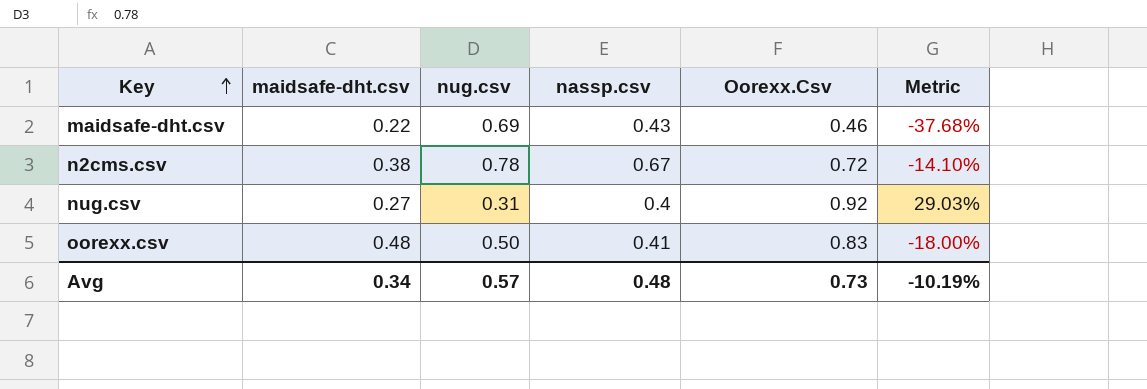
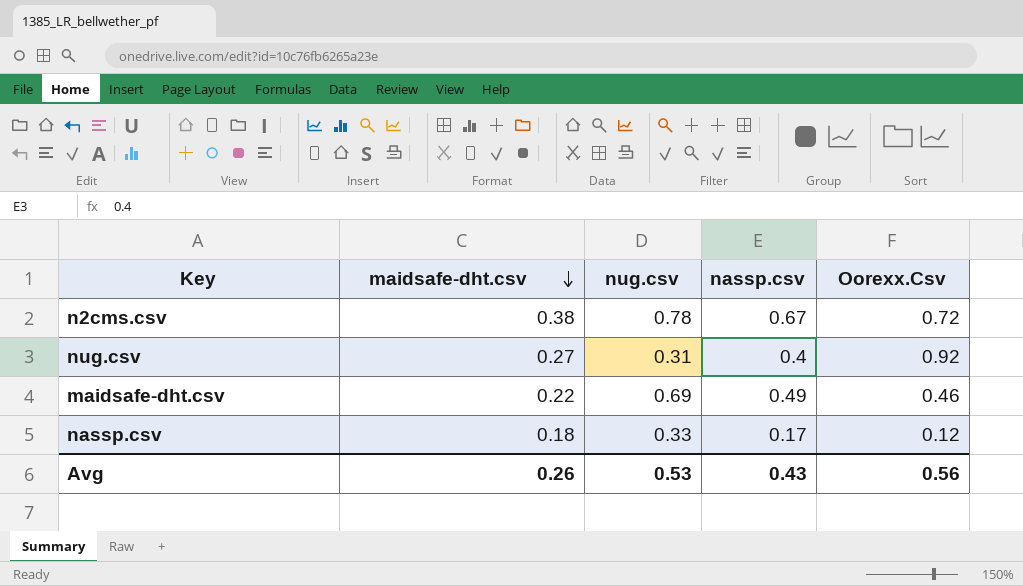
row order: Key ascending -> maidsafe-dht.csv descending
column Metric | formula: ([nassp.csv] - [nug.csv]) / [nug.csv] -> none
row oorexx.csv: 0.48 | 0.50 | 0.41 | 0.83 | -18.00% -> none
maidsafe-dht.csv | nassp.csv: 0.43 -> 0.49
row nassp.csv: none -> 0.18 | 0.33 | 0.17 | 0.12
Avg | maidsafe-dht.csv: 0.34 -> 0.26
Avg | nug.csv: 0.57 -> 0.53
Avg | nassp.csv: 0.48 -> 0.43
Avg | Oorexx.Csv: 0.73 -> 0.56

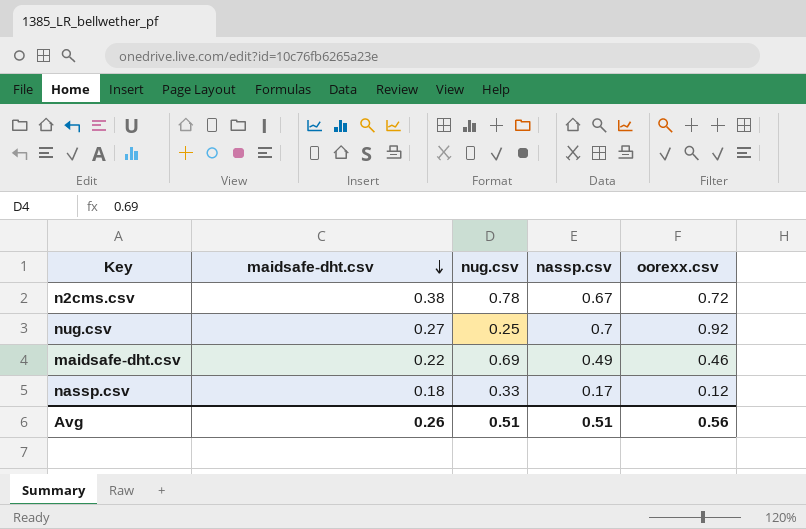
column name: Oorexx.Csv -> oorexx.csv
nug.csv | nug.csv: 0.31 -> 0.25
nug.csv | nassp.csv: 0.4 -> 0.7
Avg | nug.csv: 0.53 -> 0.51
Avg | nassp.csv: 0.43 -> 0.51

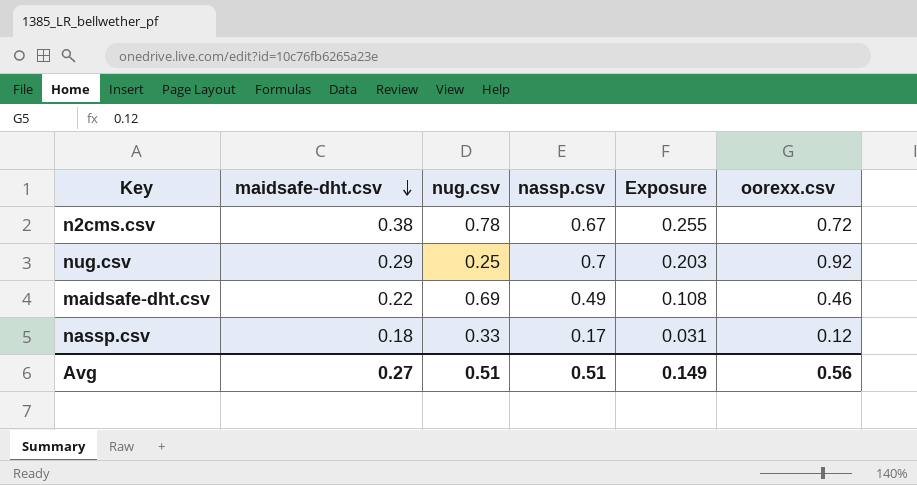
column Exposure | formula: none -> [maidsafe-dht.csv] * [nassp.csv]
nug.csv | maidsafe-dht.csv: 0.27 -> 0.29
Avg | maidsafe-dht.csv: 0.26 -> 0.27

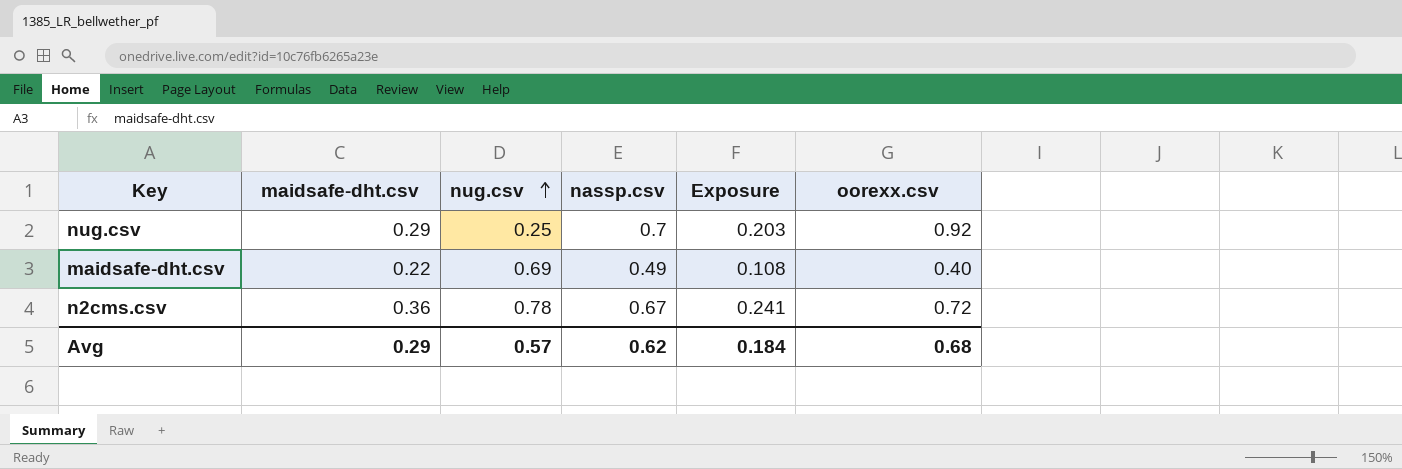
row order: maidsafe-dht.csv descending -> nug.csv ascending
row nassp.csv: 0.18 | 0.33 | 0.17 | 0.031 | 0.12 -> none
maidsafe-dht.csv | oorexx.csv: 0.46 -> 0.40
n2cms.csv | maidsafe-dht.csv: 0.38 -> 0.36
n2cms.csv | Exposure: 0.255 -> 0.241
Avg | maidsafe-dht.csv: 0.27 -> 0.29
Avg | nug.csv: 0.51 -> 0.57
Avg | nassp.csv: 0.51 -> 0.62
Avg | Exposure: 0.149 -> 0.184
Avg | oorexx.csv: 0.56 -> 0.68

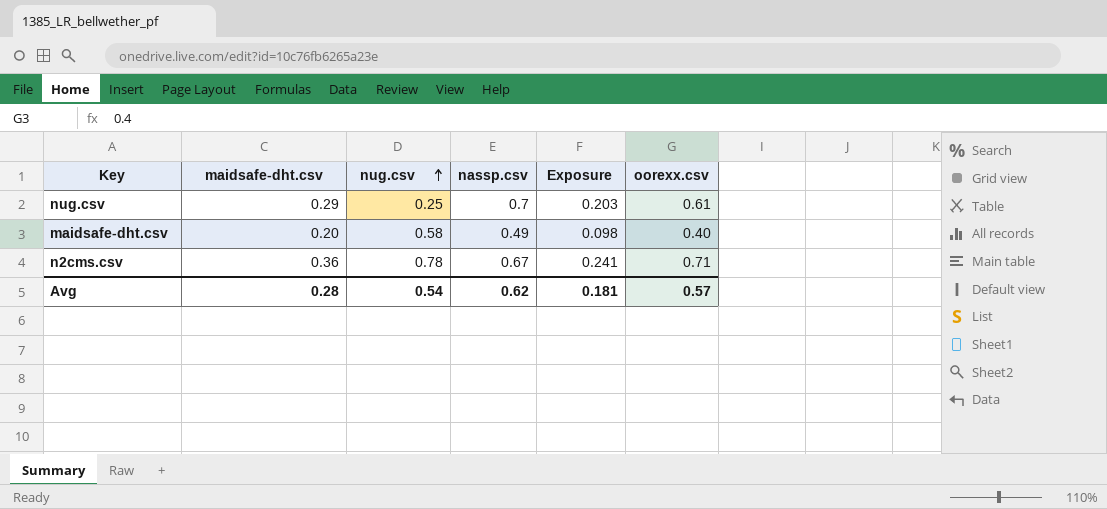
nug.csv | oorexx.csv: 0.92 -> 0.61
maidsafe-dht.csv | maidsafe-dht.csv: 0.22 -> 0.20
maidsafe-dht.csv | nug.csv: 0.69 -> 0.58
maidsafe-dht.csv | Exposure: 0.108 -> 0.098
n2cms.csv | oorexx.csv: 0.72 -> 0.71
Avg | maidsafe-dht.csv: 0.29 -> 0.28
Avg | nug.csv: 0.57 -> 0.54
Avg | Exposure: 0.184 -> 0.181
Avg | oorexx.csv: 0.68 -> 0.57

